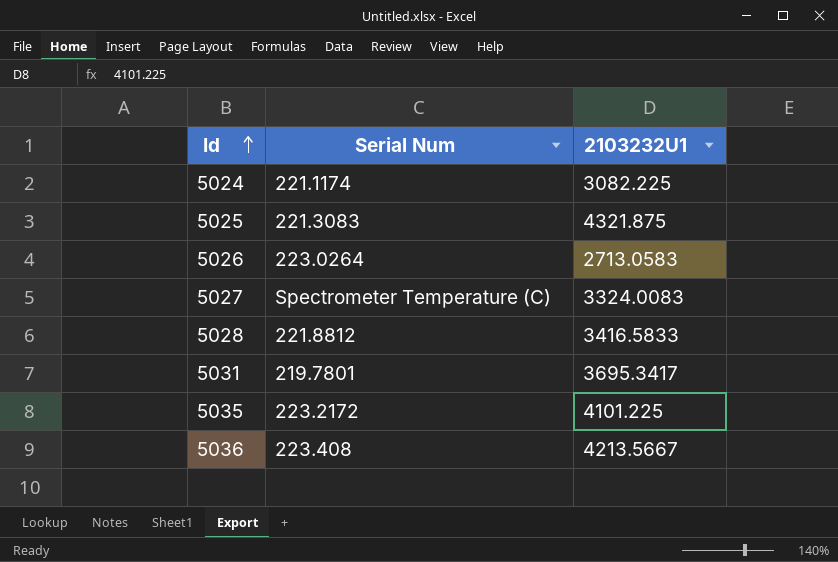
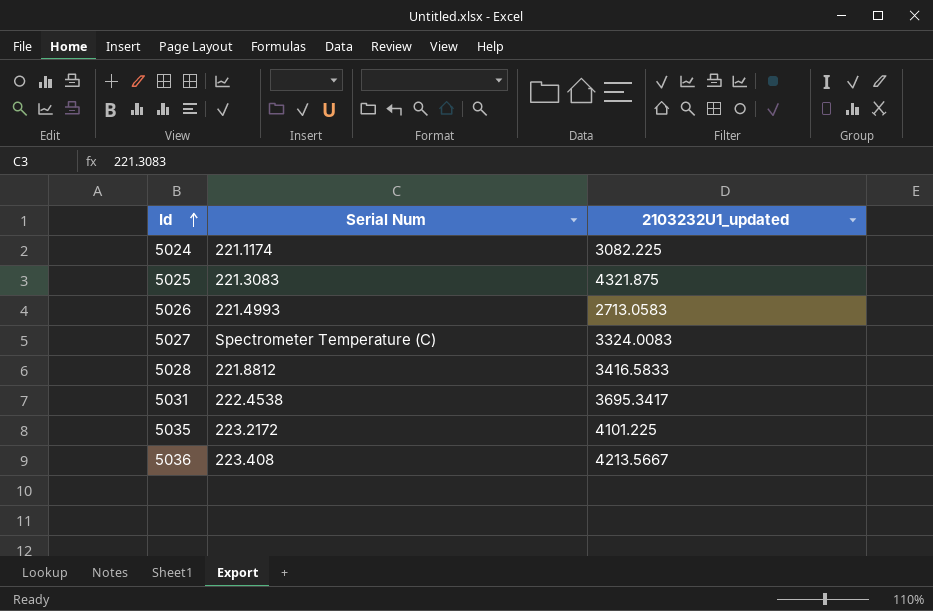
column name: 2103232U1 -> 2103232U1_updated
5026 | Serial Num: 223.0264 -> 221.4993
5031 | Serial Num: 219.7801 -> 222.4538

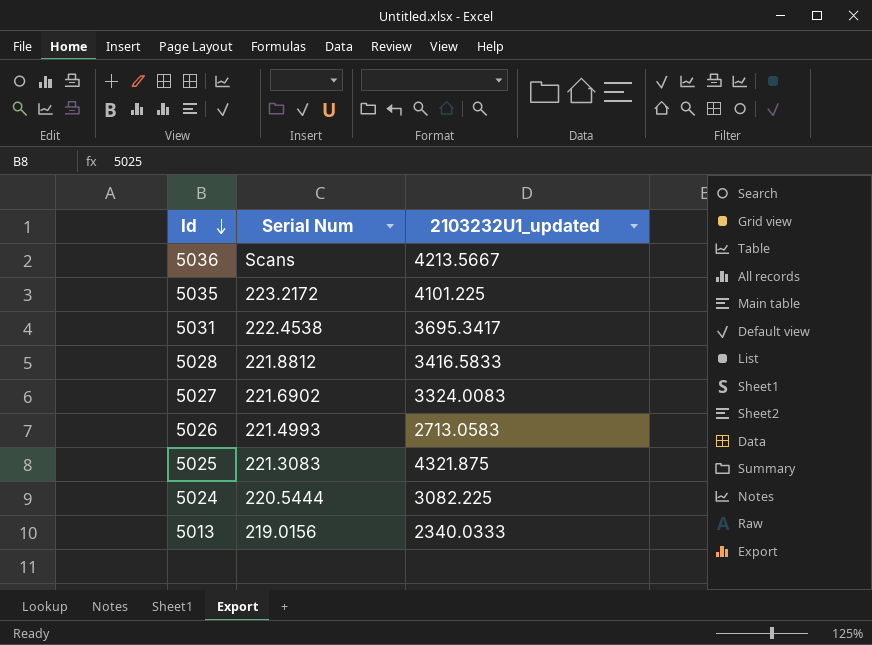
row order: Id ascending -> Id descending
5036 | Serial Num: 223.408 -> Scans
5027 | Serial Num: Spectrometer Temperature (C) -> 221.6902
5024 | Serial Num: 221.1174 -> 220.5444
row 5013: none -> 219.0156 | 2340.0333

